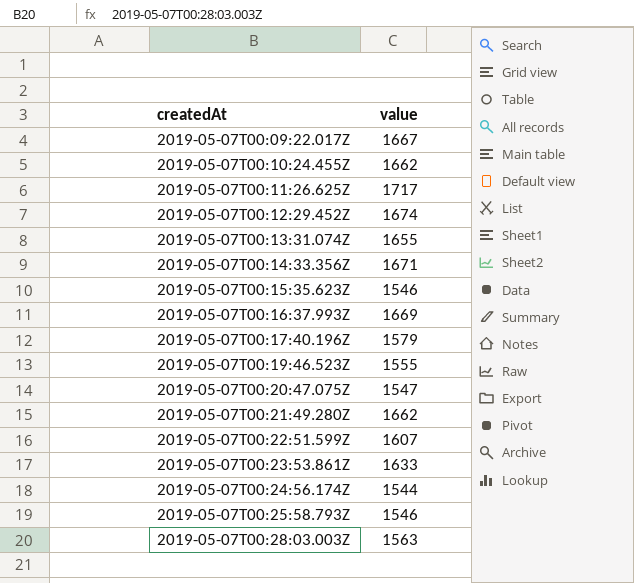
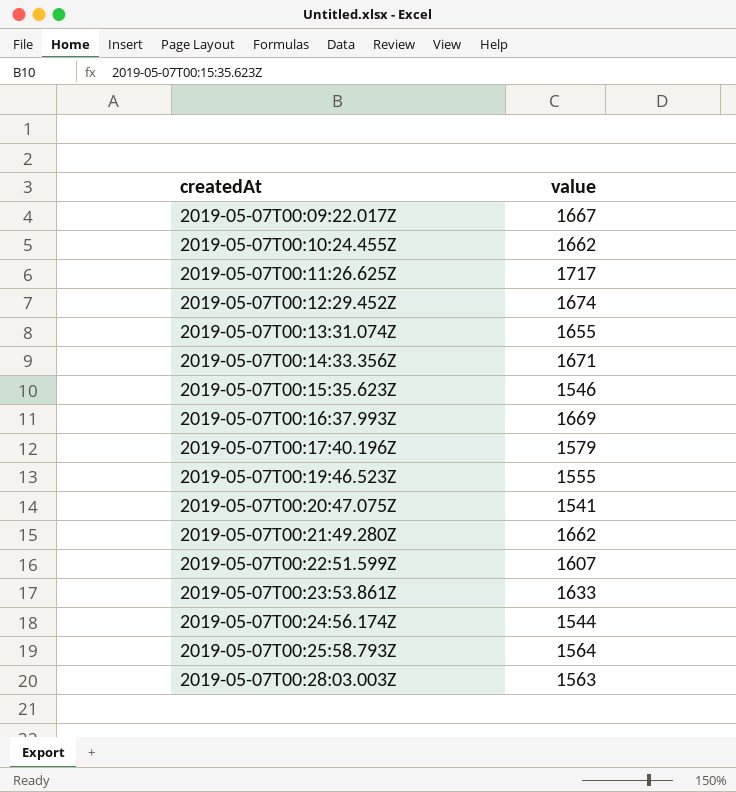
2019-05-07T00:20:47.075Z | value: 1547 -> 1541
2019-05-07T00:25:58.793Z | value: 1546 -> 1564

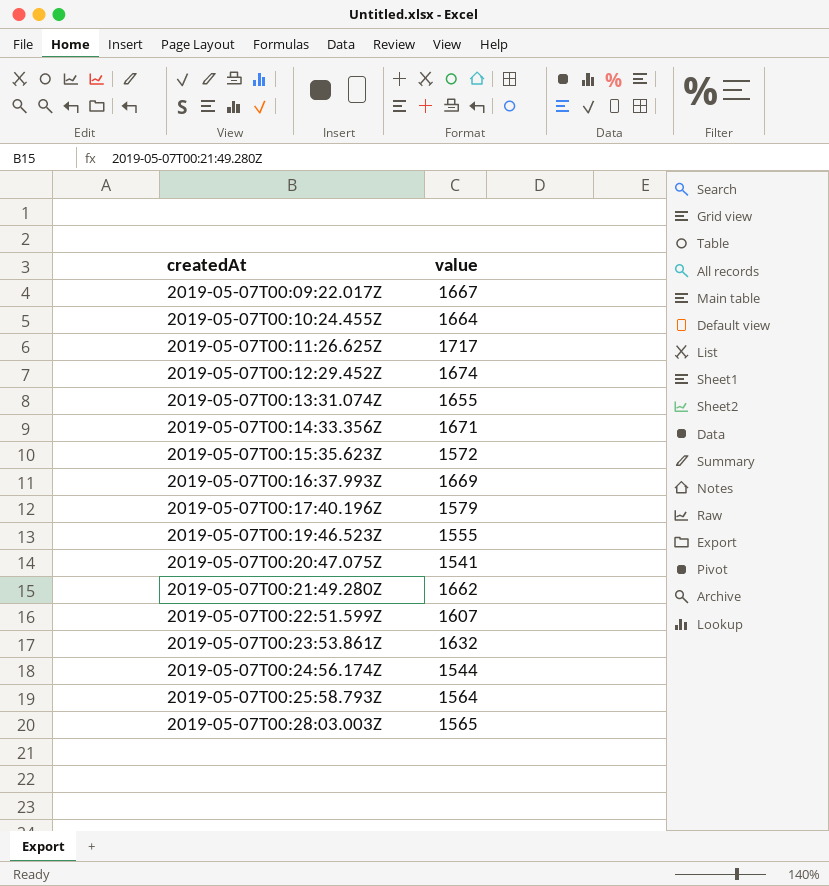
2019-05-07T00:10:24.455Z | value: 1662 -> 1664
2019-05-07T00:15:35.623Z | value: 1546 -> 1572
2019-05-07T00:23:53.861Z | value: 1633 -> 1632
2019-05-07T00:28:03.003Z | value: 1563 -> 1565

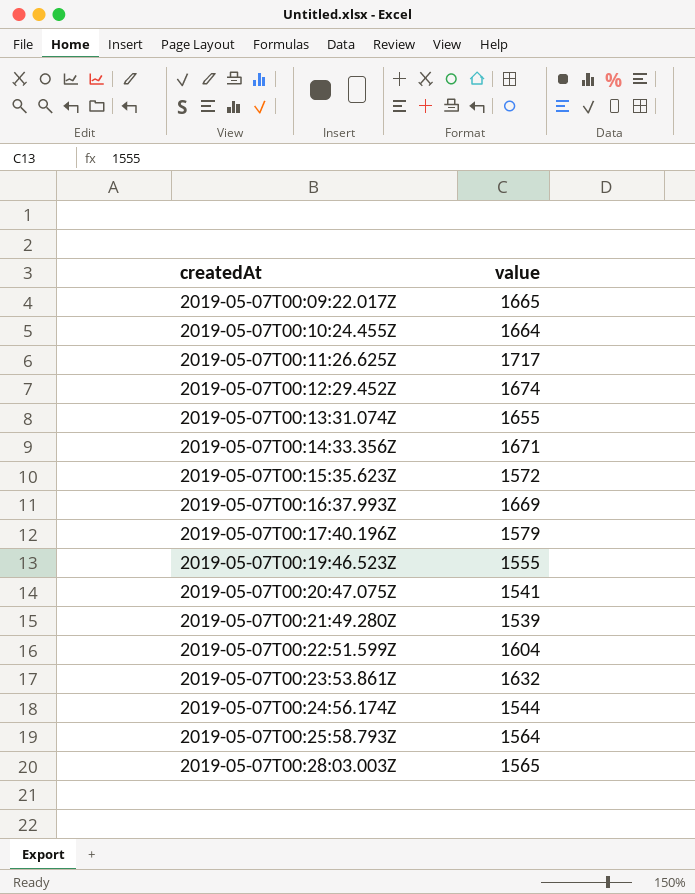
2019-05-07T00:09:22.017Z | value: 1667 -> 1665
2019-05-07T00:21:49.280Z | value: 1662 -> 1539
2019-05-07T00:22:51.599Z | value: 1607 -> 1604

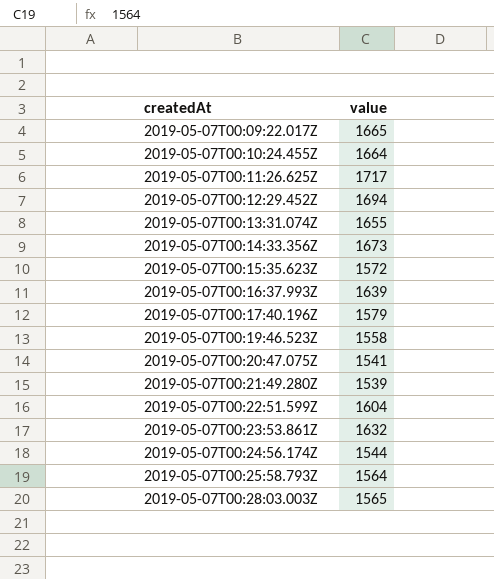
2019-05-07T00:12:29.452Z | value: 1674 -> 1694
2019-05-07T00:14:33.356Z | value: 1671 -> 1673
2019-05-07T00:16:37.993Z | value: 1669 -> 1639
2019-05-07T00:19:46.523Z | value: 1555 -> 1558

